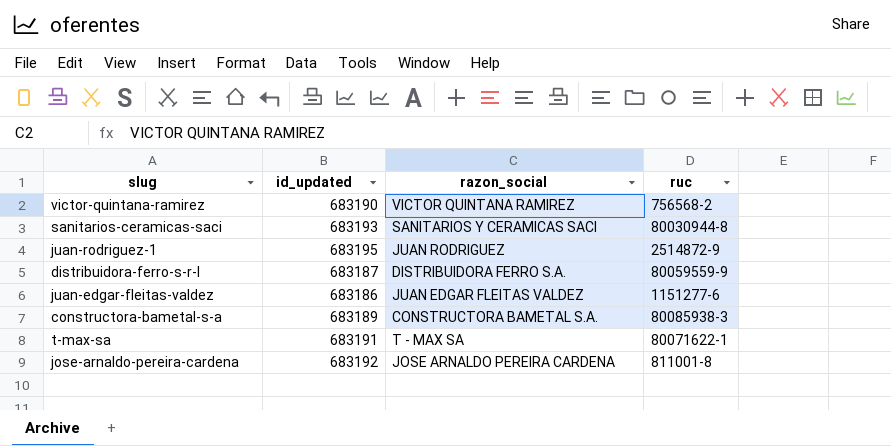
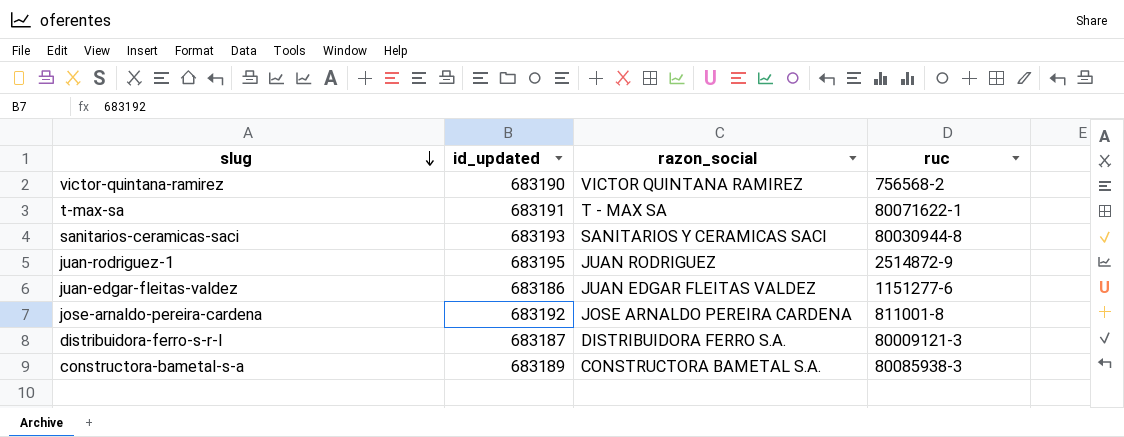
row order: none -> slug descending
distribuidora-ferro-s-r-l | ruc: 80059559-9 -> 80009121-3

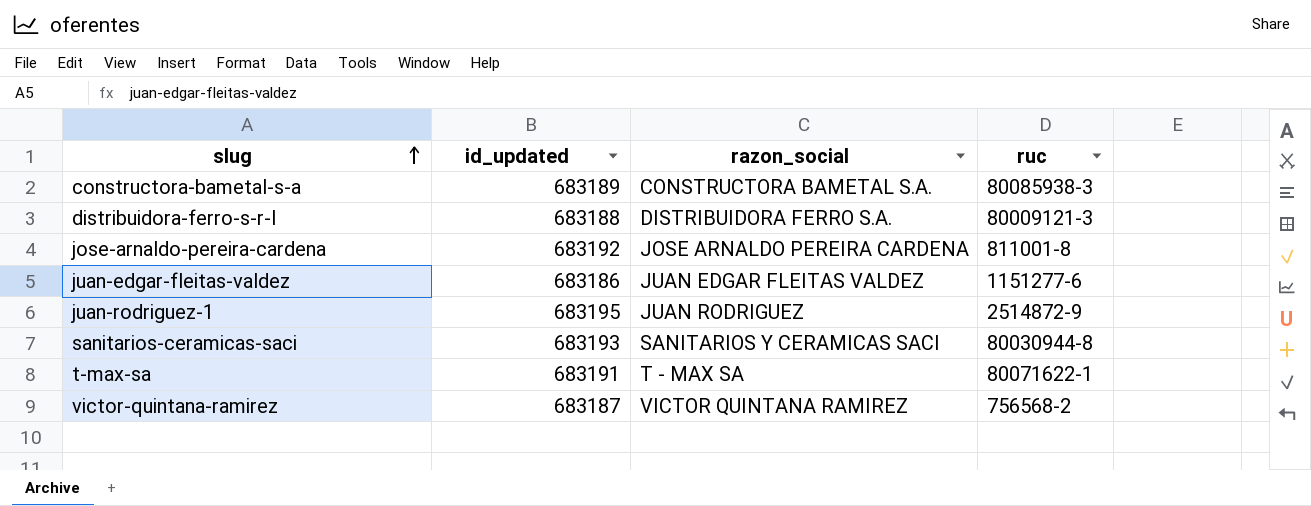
row order: slug descending -> slug ascending
distribuidora-ferro-s-r-l | id_updated: 683187 -> 683188
victor-quintana-ramirez | id_updated: 683190 -> 683187

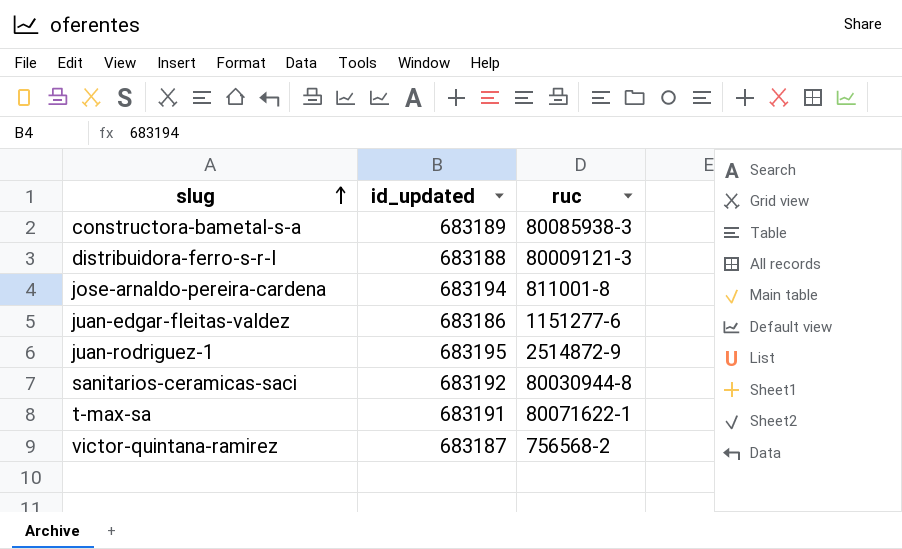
column razon_social | position: 3 -> none
jose-arnaldo-pereira-cardena | id_updated: 683192 -> 683194
sanitarios-ceramicas-saci | id_updated: 683193 -> 683192

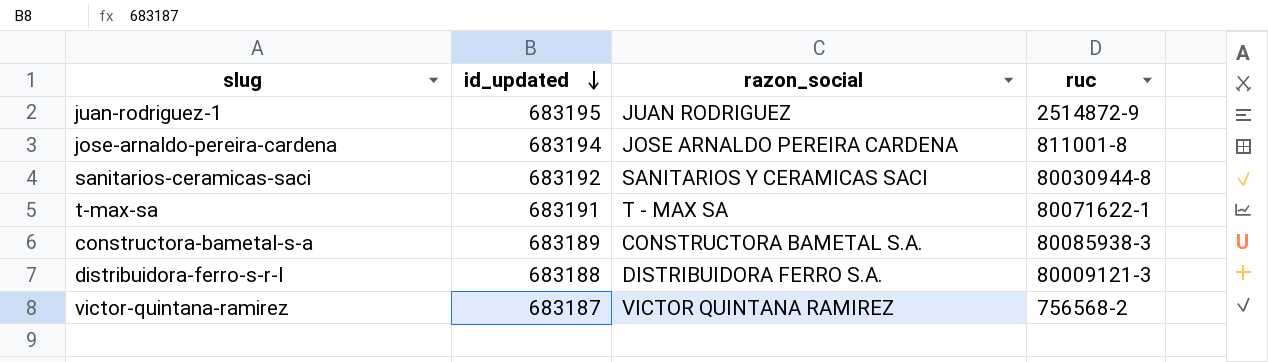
row order: slug ascending -> id_updated descending
column razon_social | position: none -> 3
row juan-edgar-fleitas-valdez: 683186 | 1151277-6 -> none

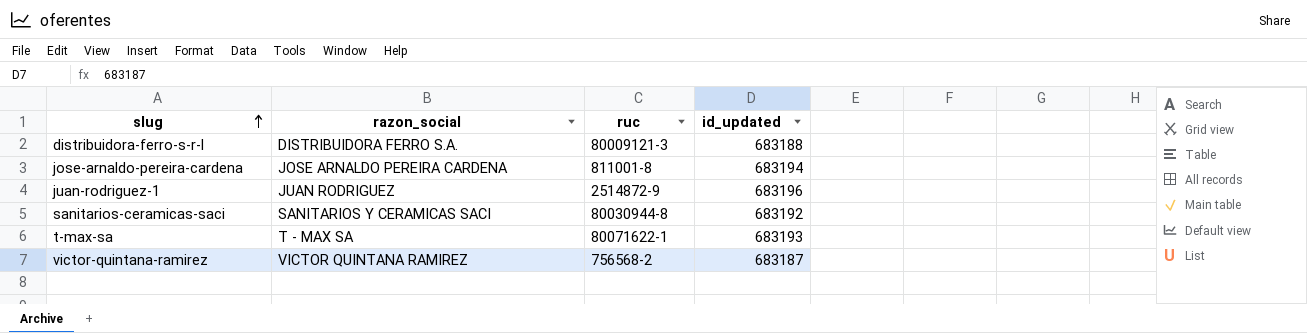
row order: id_updated descending -> slug ascending
column id_updated | position: 2 -> 4
row constructora-bametal-s-a: 683189 | CONSTRUCTORA BAMETAL S.A. | 80085938-3 -> none
juan-rodriguez-1 | id_updated: 683195 -> 683196
t-max-sa | id_updated: 683191 -> 683193

